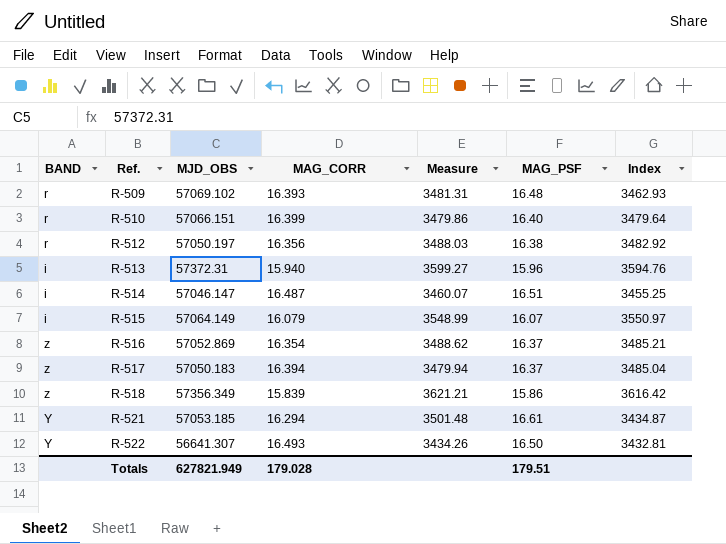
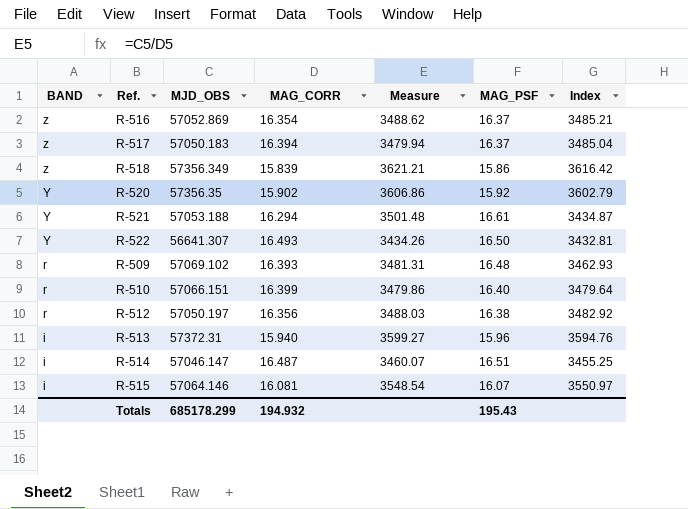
row order: Ref. ascending -> BAND descending
row R-520: none -> Y | 57356.35 | 15.902 | 3606.86 | 15.92 | 3602.79
R-521 | MJD_OBS: 57053.185 -> 57053.188
R-515 | MJD_OBS: 57064.149 -> 57064.146
R-515 | MAG_CORR: 16.079 -> 16.081
R-515 | Measure: 3548.99 -> 3548.54
Totals | MJD_OBS: 627821.949 -> 685178.299
Totals | MAG_CORR: 179.028 -> 194.932
Totals | MAG_PSF: 179.51 -> 195.43

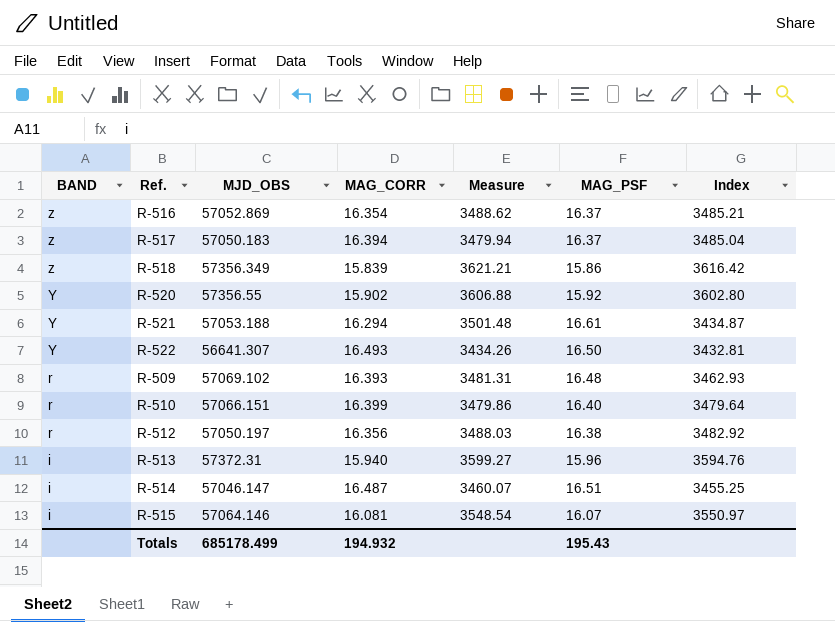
R-520 | MJD_OBS: 57356.35 -> 57356.55
R-520 | Measure: 3606.86 -> 3606.88
R-520 | Index: 3602.79 -> 3602.80
Totals | MJD_OBS: 685178.299 -> 685178.499

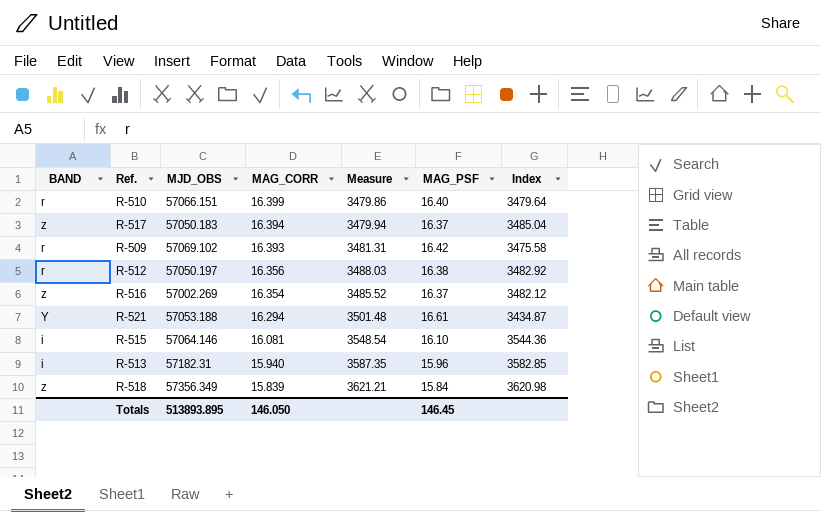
row order: BAND descending -> MAG_CORR descending
row R-520: Y | 57356.55 | 15.902 | 3606.88 | 15.92 | 3602.80 -> none
row R-522: Y | 56641.307 | 16.493 | 3434.26 | 16.50 | 3432.81 -> none
row R-514: i | 57046.147 | 16.487 | 3460.07 | 16.51 | 3455.25 -> none
R-509 | MAG_PSF: 16.48 -> 16.42
R-509 | Index: 3462.93 -> 3475.58
R-516 | MJD_OBS: 57052.869 -> 57002.269
R-516 | Measure: 3488.62 -> 3485.52
R-516 | Index: 3485.21 -> 3482.12
R-515 | MAG_PSF: 16.07 -> 16.10
R-515 | Index: 3550.97 -> 3544.36
R-513 | MJD_OBS: 57372.31 -> 57182.31
R-513 | Measure: 3599.27 -> 3587.35
R-513 | Index: 3594.76 -> 3582.85
R-518 | MAG_PSF: 15.86 -> 15.84
R-518 | Index: 3616.42 -> 3620.98
Totals | MJD_OBS: 685178.499 -> 513893.895
Totals | MAG_CORR: 194.932 -> 146.050
Totals | MAG_PSF: 195.43 -> 146.45

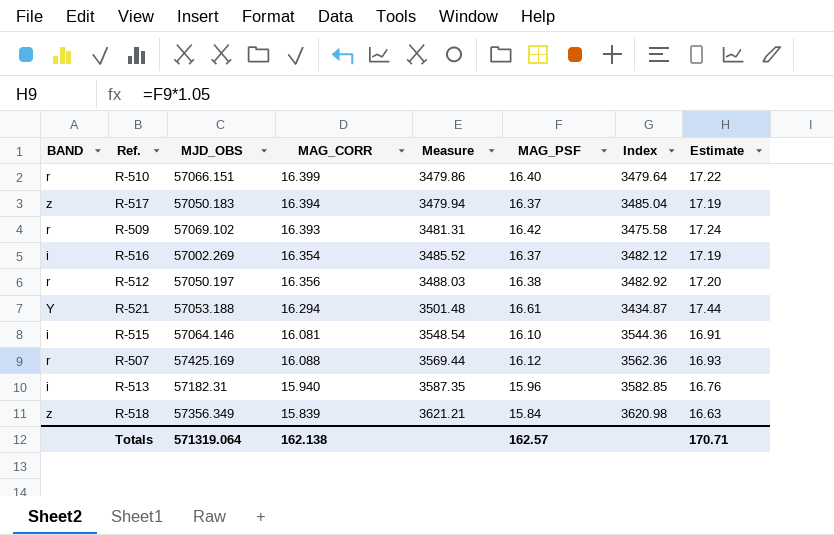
row order: MAG_CORR descending -> Measure ascending
column Estimate | formula: none -> [MAG_PSF] * 1.05
R-516 | BAND: z -> i
row R-507: none -> r | 57425.169 | 16.088 | 3569.44 | 16.12 | 3562.36 | 16.93
Totals | MJD_OBS: 513893.895 -> 571319.064
Totals | MAG_CORR: 146.050 -> 162.138
Totals | MAG_PSF: 146.45 -> 162.57

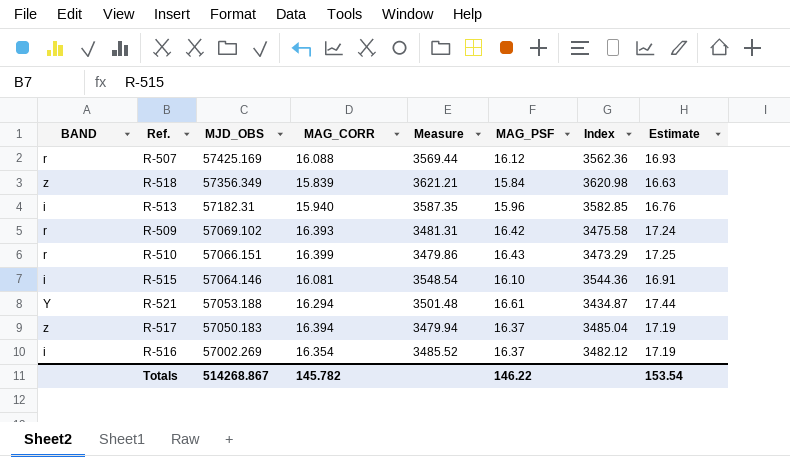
row order: Measure ascending -> MJD_OBS descending
row R-512: r | 57050.197 | 16.356 | 3488.03 | 16.38 | 3482.92 | 17.20 -> none
R-510 | MAG_PSF: 16.40 -> 16.43
R-510 | Index: 3479.64 -> 3473.29
R-510 | Estimate: 17.22 -> 17.25
Totals | MJD_OBS: 571319.064 -> 514268.867
Totals | MAG_CORR: 162.138 -> 145.782
Totals | MAG_PSF: 162.57 -> 146.22
Totals | Estimate: 170.71 -> 153.54

